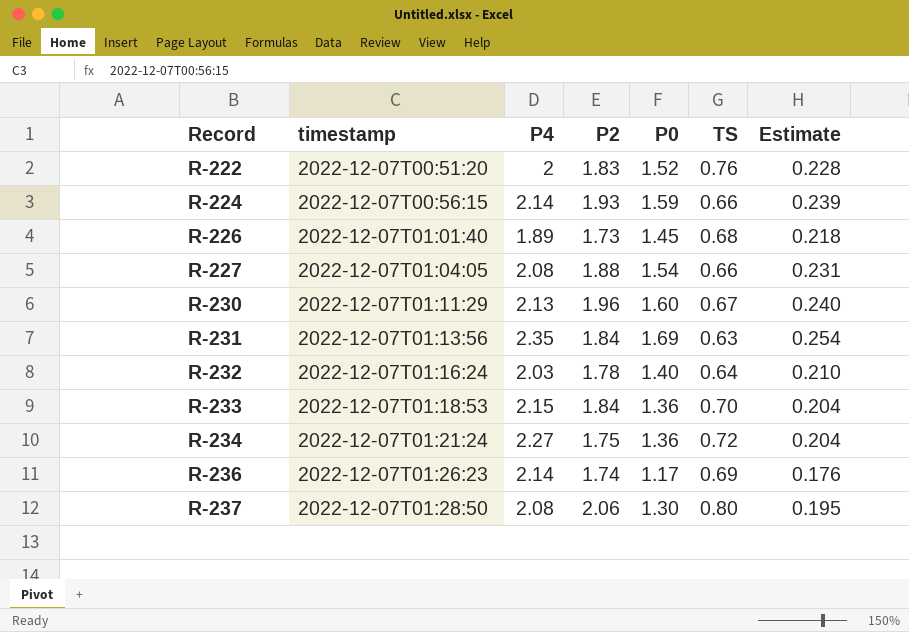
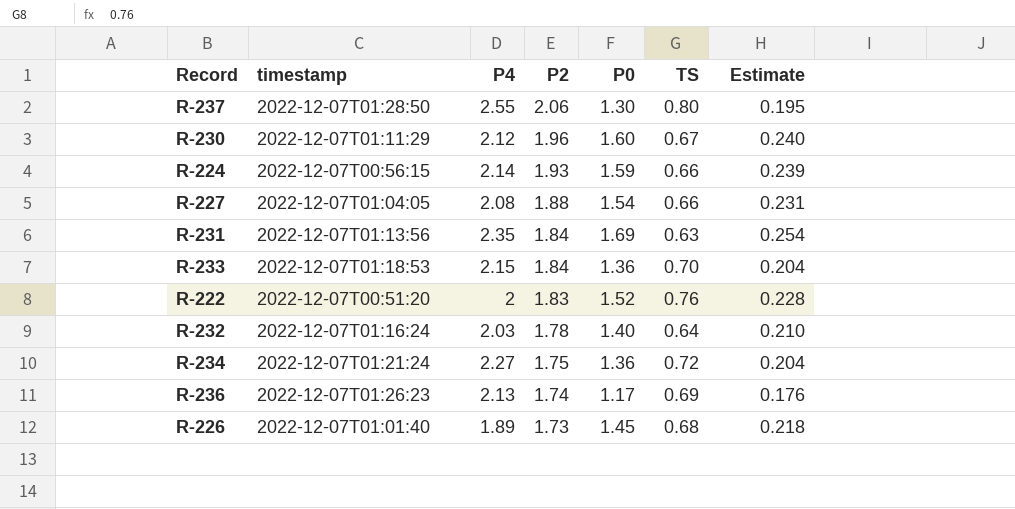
row order: Record ascending -> P2 descending
R-237 | P4: 2.08 -> 2.55
R-230 | P4: 2.13 -> 2.12
R-236 | P4: 2.14 -> 2.13

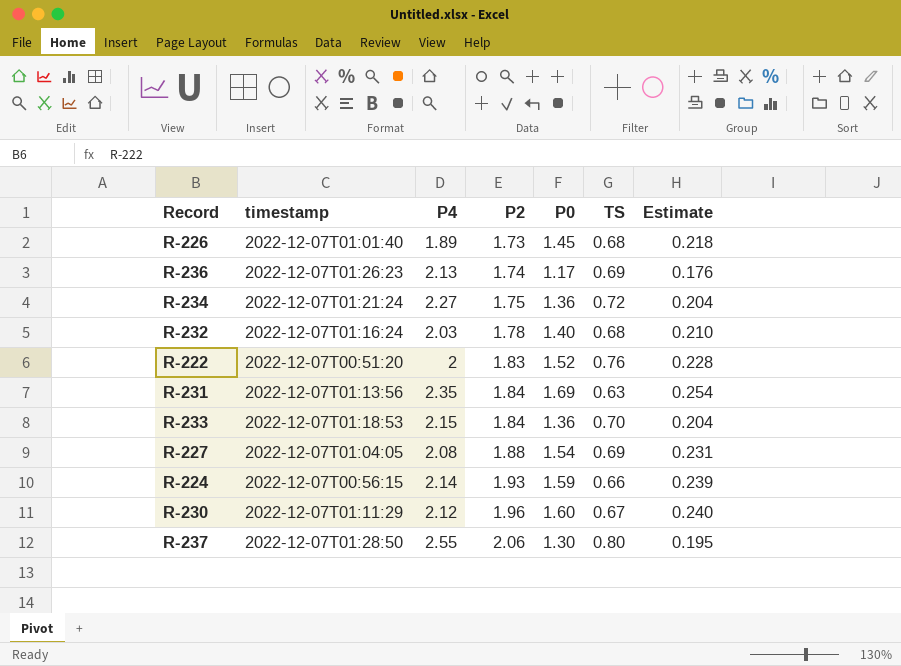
row order: P2 descending -> P2 ascending
R-232 | TS: 0.64 -> 0.68
R-227 | TS: 0.66 -> 0.69

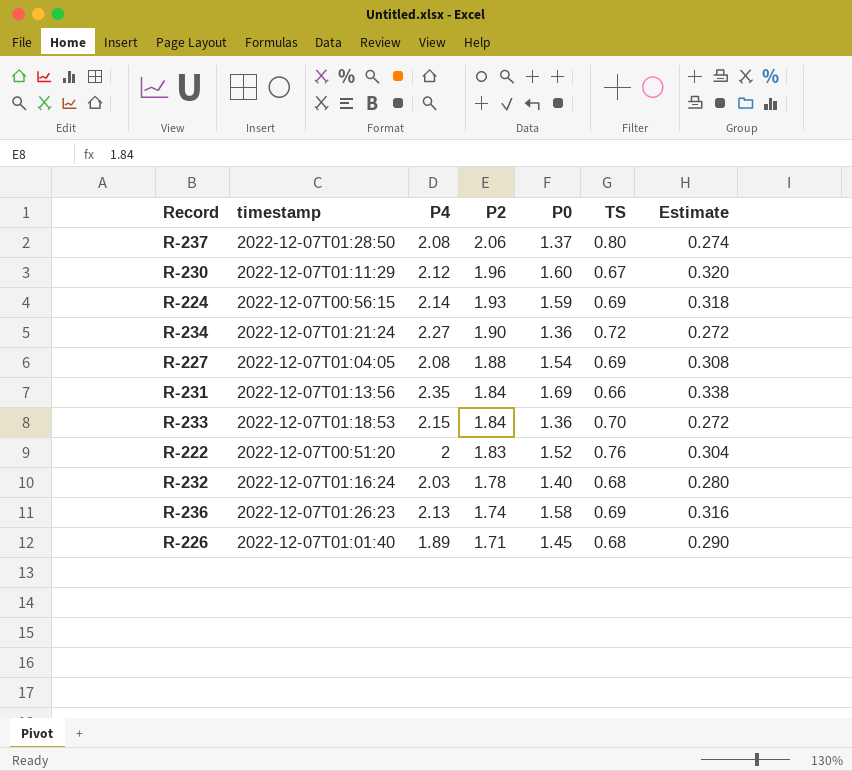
row order: P2 ascending -> P2 descending
column Estimate | formula: [P0] * 0.15 -> [P0] * 0.2
R-237 | P4: 2.55 -> 2.08
R-237 | P0: 1.30 -> 1.37
R-224 | TS: 0.66 -> 0.69
R-234 | P2: 1.75 -> 1.90
R-231 | TS: 0.63 -> 0.66
R-236 | P0: 1.17 -> 1.58
R-226 | P2: 1.73 -> 1.71

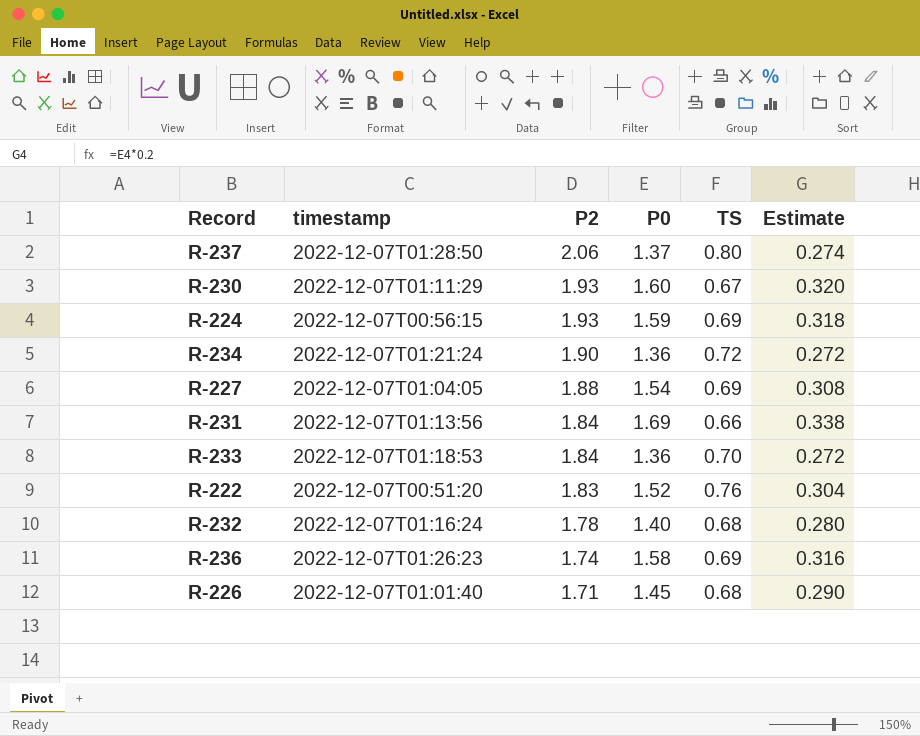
column P4 | position: 3 -> none
R-230 | P2: 1.96 -> 1.93

